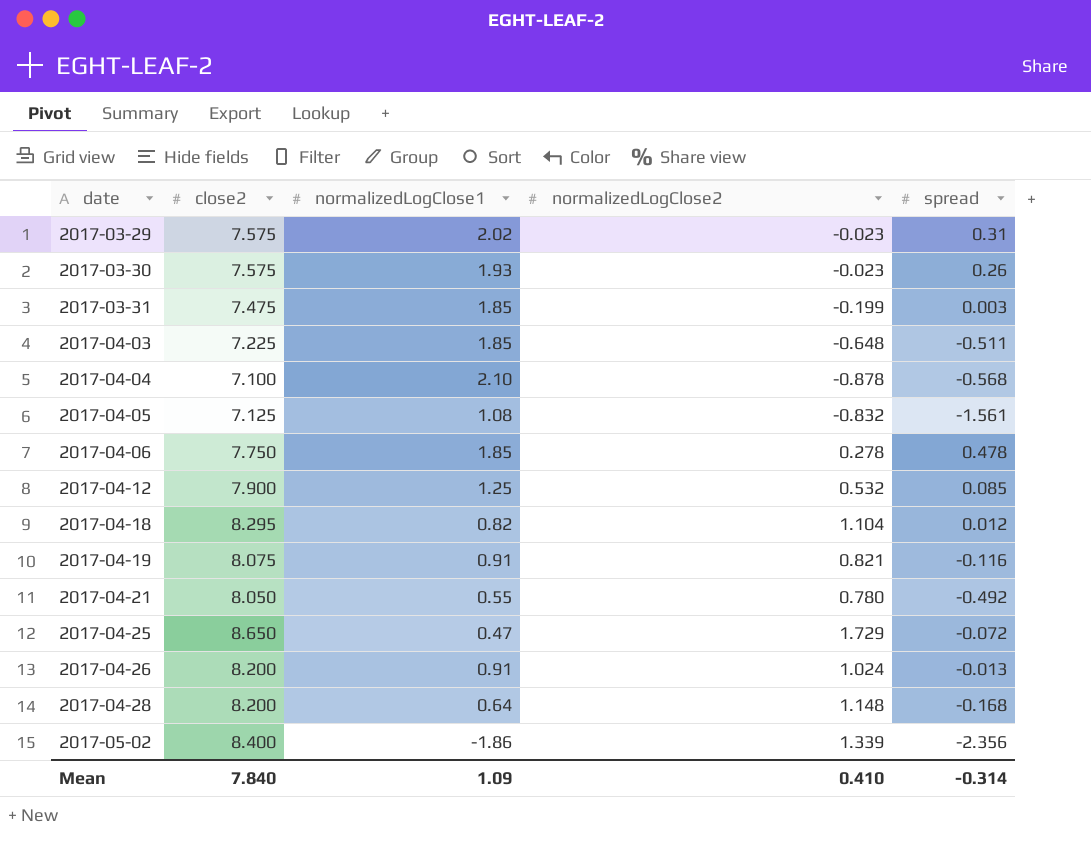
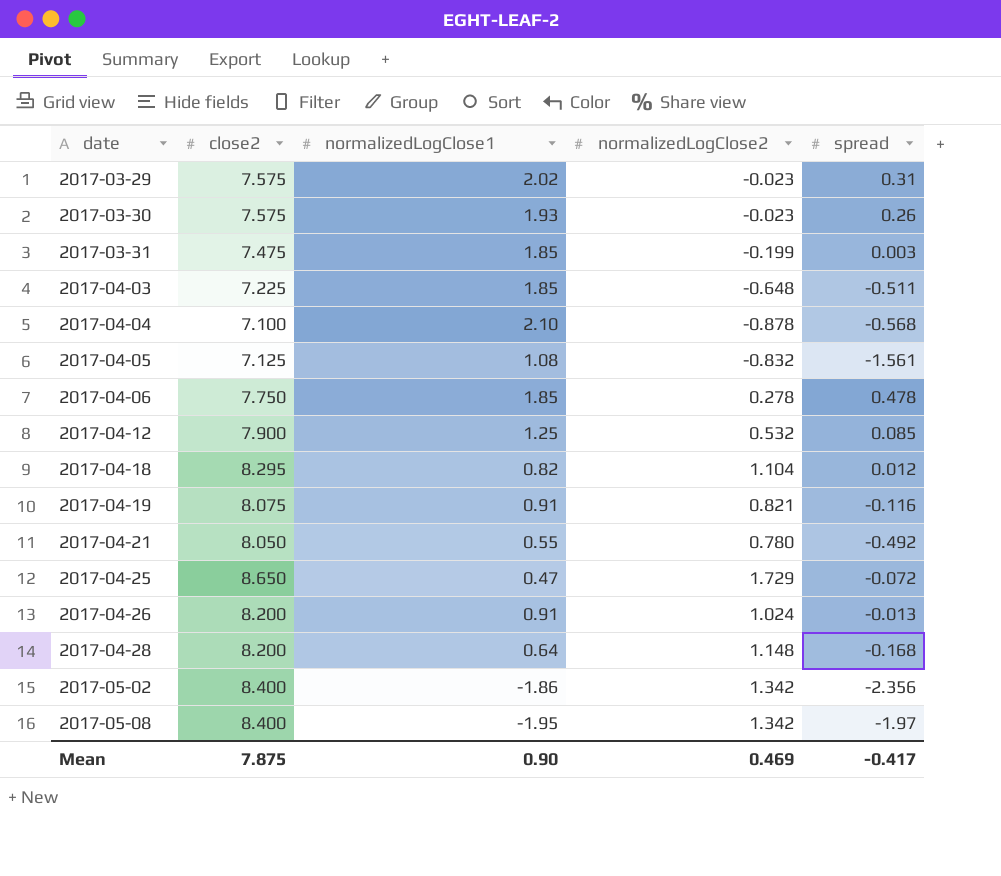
2017-05-02 | normalizedLogClose2: 1.339 -> 1.342
row 2017-05-08: none -> 8.400 | -1.95 | 1.342 | -1.97
Mean | close2: 7.840 -> 7.875
Mean | normalizedLogClose1: 1.09 -> 0.90
Mean | normalizedLogClose2: 0.410 -> 0.469
Mean | spread: -0.314 -> -0.417

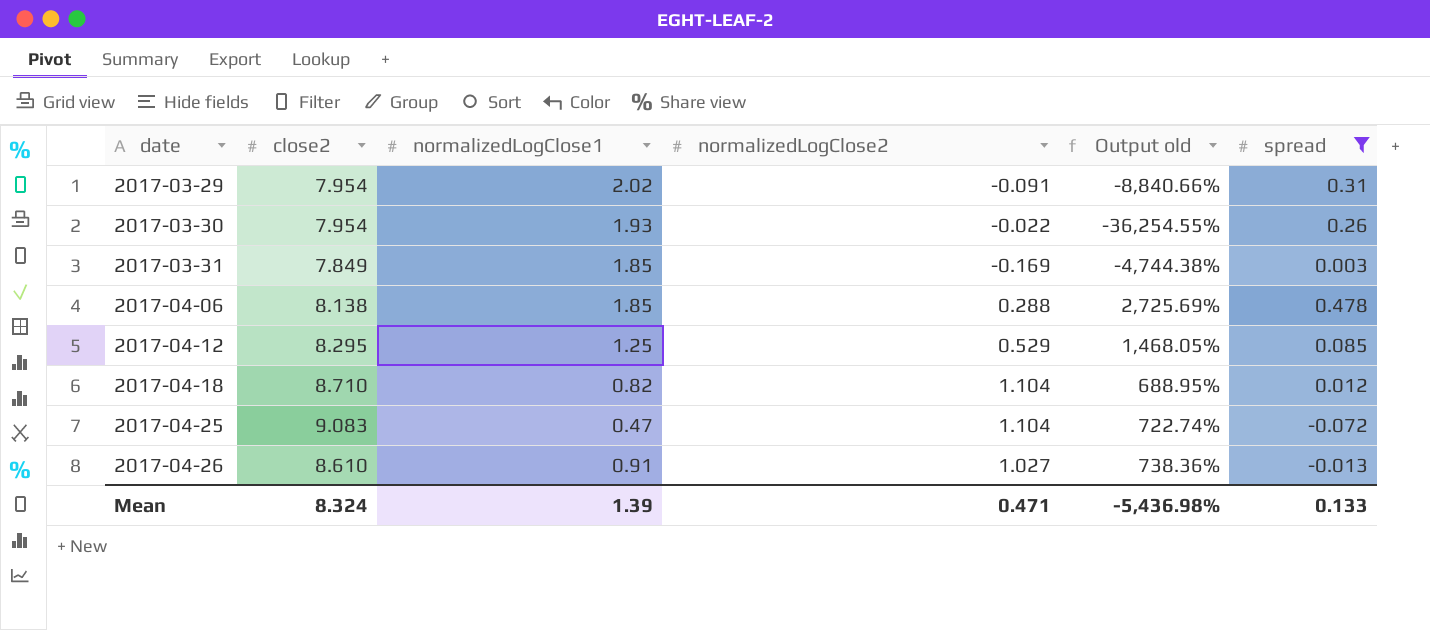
filter: none -> spread >= -0.072
column Output old | formula: none -> ([close2] - [normalizedLogClose2]) / [normalizedLogClose2]
2017-03-29 | close2: 7.575 -> 7.954
2017-03-29 | normalizedLogClose2: -0.023 -> -0.091
2017-03-30 | close2: 7.575 -> 7.954
2017-03-30 | normalizedLogClose2: -0.023 -> -0.022
2017-03-31 | close2: 7.475 -> 7.849
2017-03-31 | normalizedLogClose2: -0.199 -> -0.169
2017-04-06 | close2: 7.750 -> 8.138
2017-04-06 | normalizedLogClose2: 0.278 -> 0.288
2017-04-12 | close2: 7.900 -> 8.295
2017-04-12 | normalizedLogClose2: 0.532 -> 0.529
2017-04-18 | close2: 8.295 -> 8.710
2017-04-25 | close2: 8.650 -> 9.083
2017-04-25 | normalizedLogClose2: 1.729 -> 1.104
2017-04-26 | close2: 8.200 -> 8.610
2017-04-26 | normalizedLogClose2: 1.024 -> 1.027
Mean | close2: 7.875 -> 8.324
Mean | normalizedLogClose1: 0.90 -> 1.39
Mean | normalizedLogClose2: 0.469 -> 0.471
Mean | spread: -0.417 -> 0.133

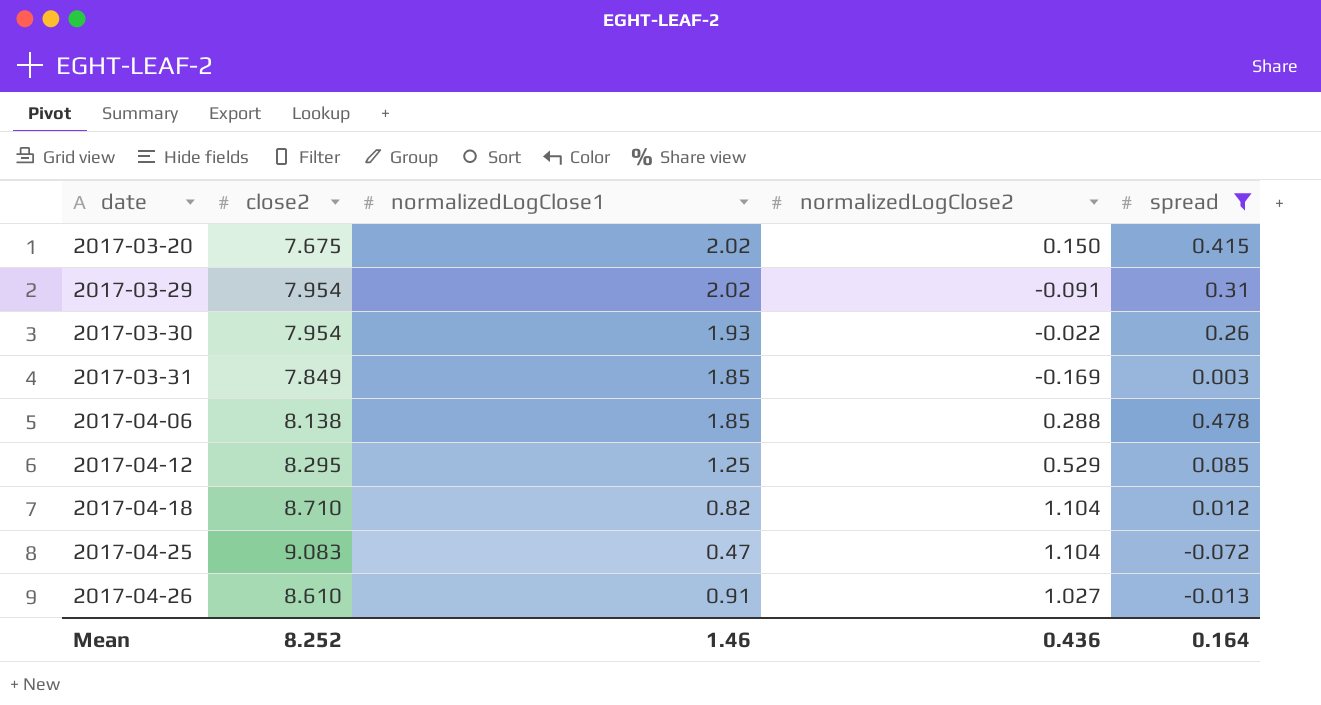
column Output old | formula: ([close2] - [normalizedLogClose2]) / [normalizedLogClose2] -> none
row 2017-03-20: none -> 7.675 | 2.02 | 0.150 | 0.415
Mean | close2: 8.324 -> 8.252
Mean | normalizedLogClose1: 1.39 -> 1.46
Mean | normalizedLogClose2: 0.471 -> 0.436
Mean | spread: 0.133 -> 0.164

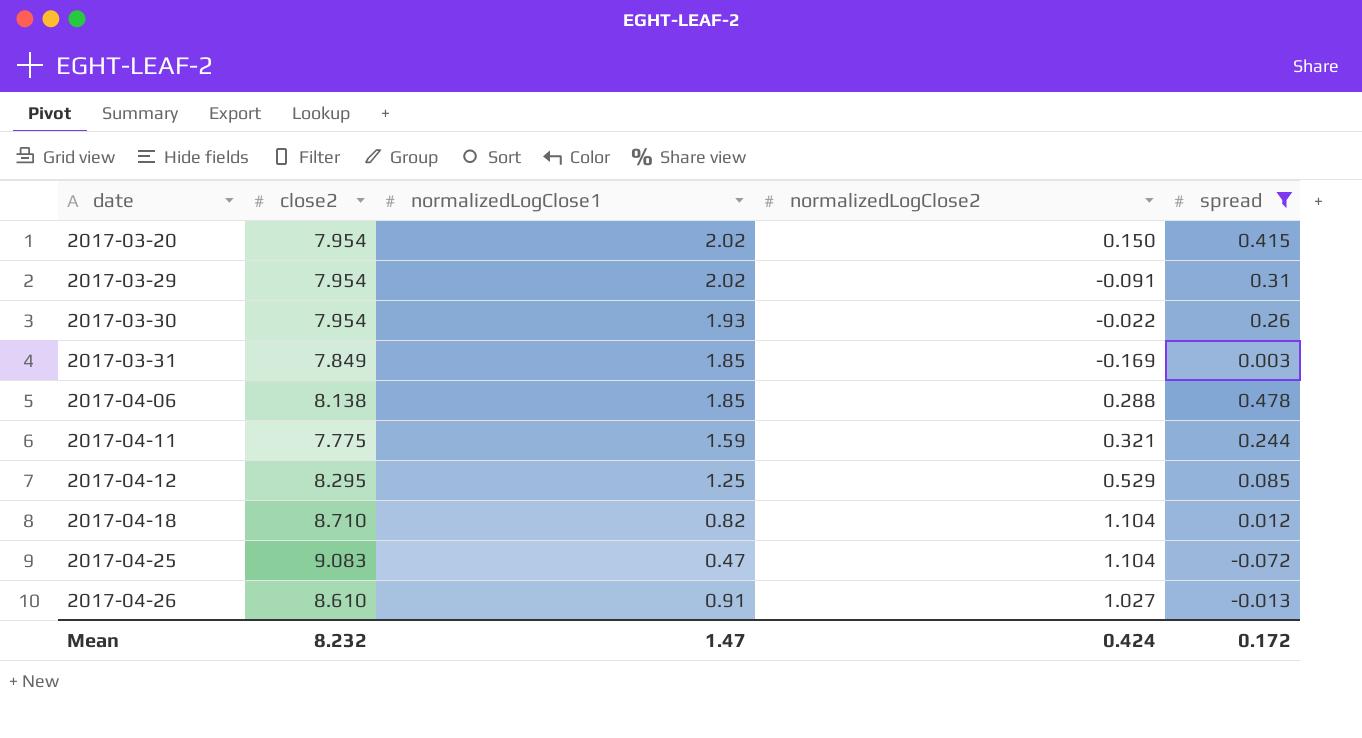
2017-03-20 | close2: 7.675 -> 7.954
row 2017-04-11: none -> 7.775 | 1.59 | 0.321 | 0.244
Mean | close2: 8.252 -> 8.232
Mean | normalizedLogClose1: 1.46 -> 1.47
Mean | normalizedLogClose2: 0.436 -> 0.424
Mean | spread: 0.164 -> 0.172

